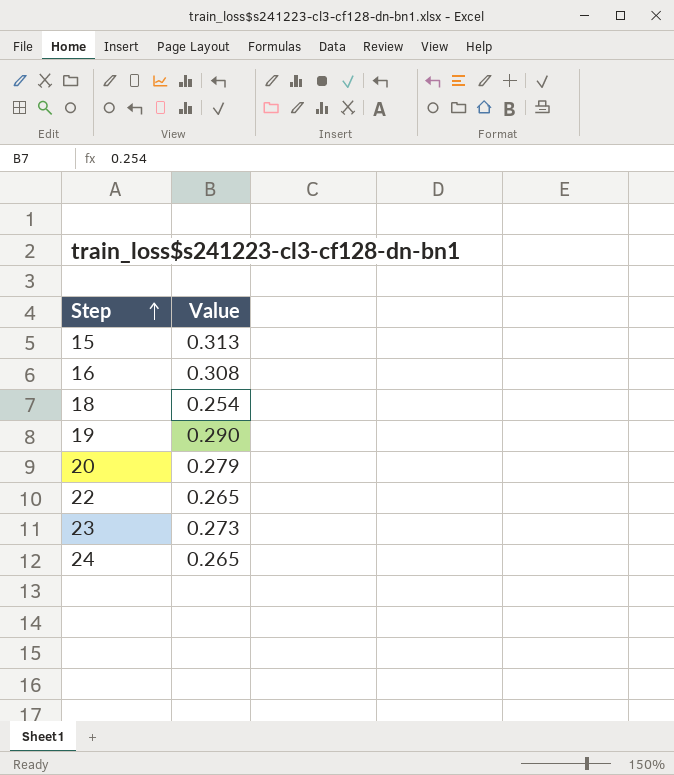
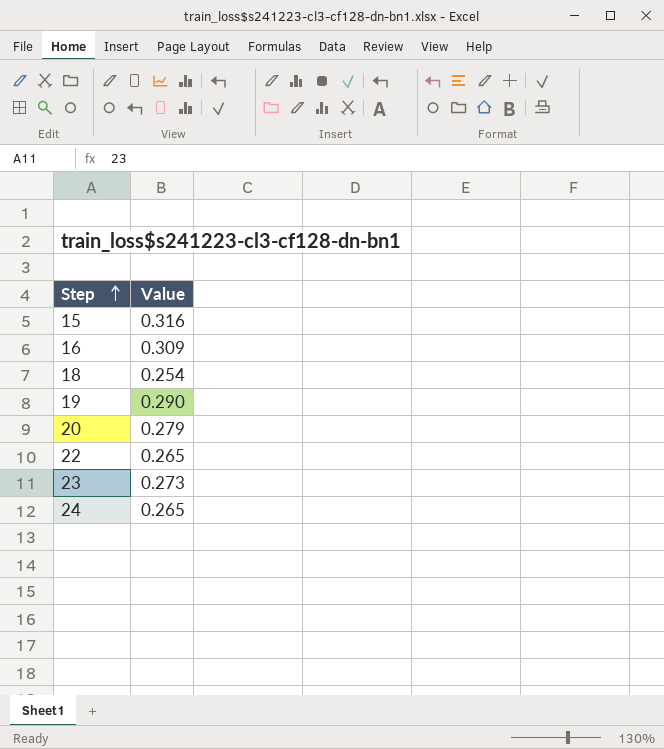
15 | Value: 0.313 -> 0.316
16 | Value: 0.308 -> 0.309

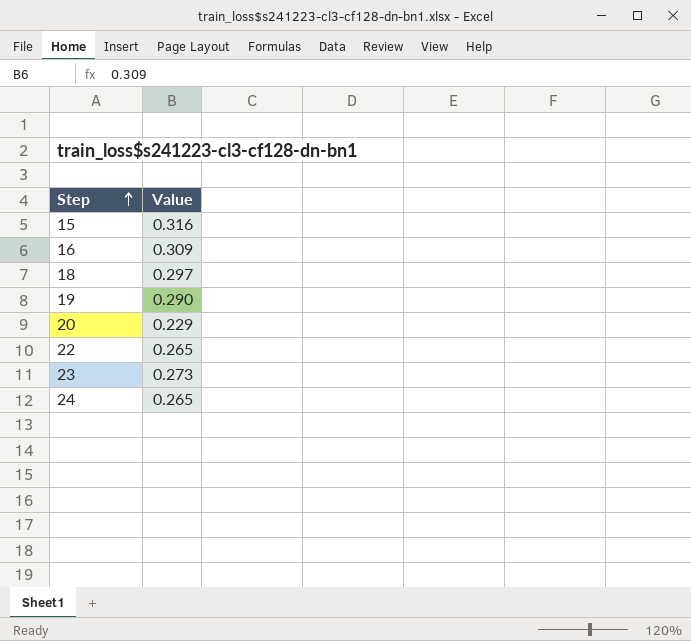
18 | Value: 0.254 -> 0.297
20 | Value: 0.279 -> 0.229

